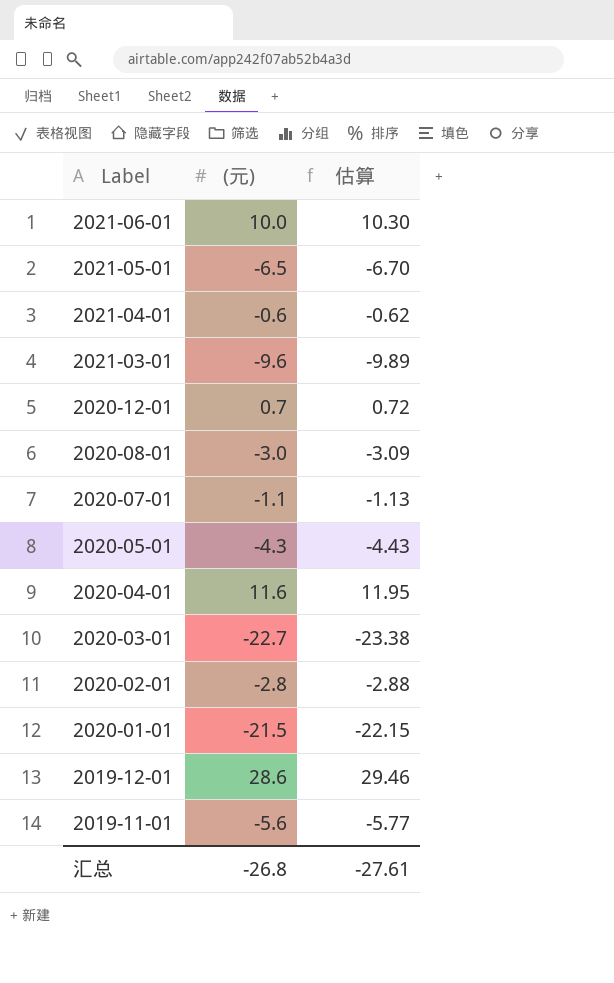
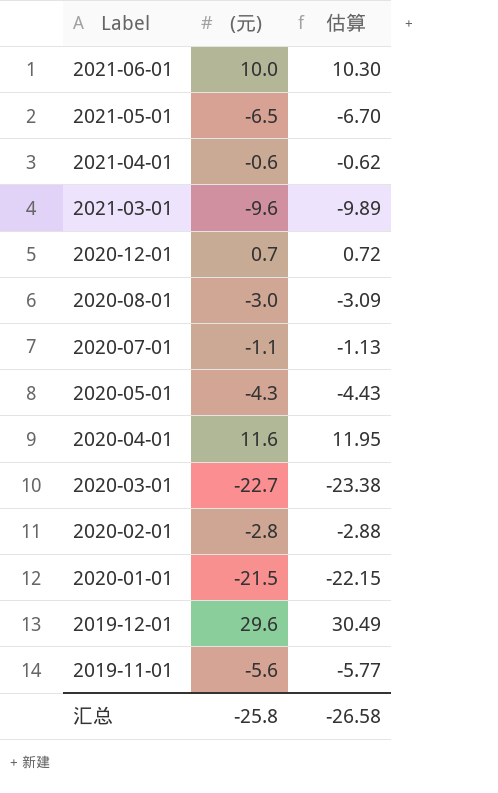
2019-12-01 | (元): 28.6 -> 29.6
2019-12-01 | 估算: 29.46 -> 30.49
汇总 | (元): -26.8 -> -25.8
汇总 | 估算: -27.61 -> -26.58

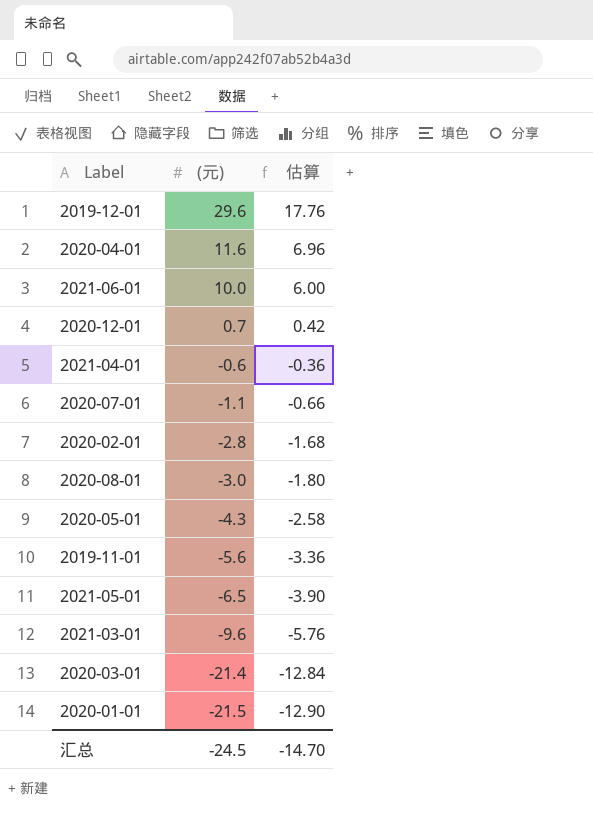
row order: Label descending -> (元) descending
column 估算 | formula: [(元)] * 1.03 -> [(元)] * 0.6
2020-03-01 | (元): -22.7 -> -21.4
汇总 | (元): -25.8 -> -24.5
汇总 | 估算: -26.58 -> -14.70

